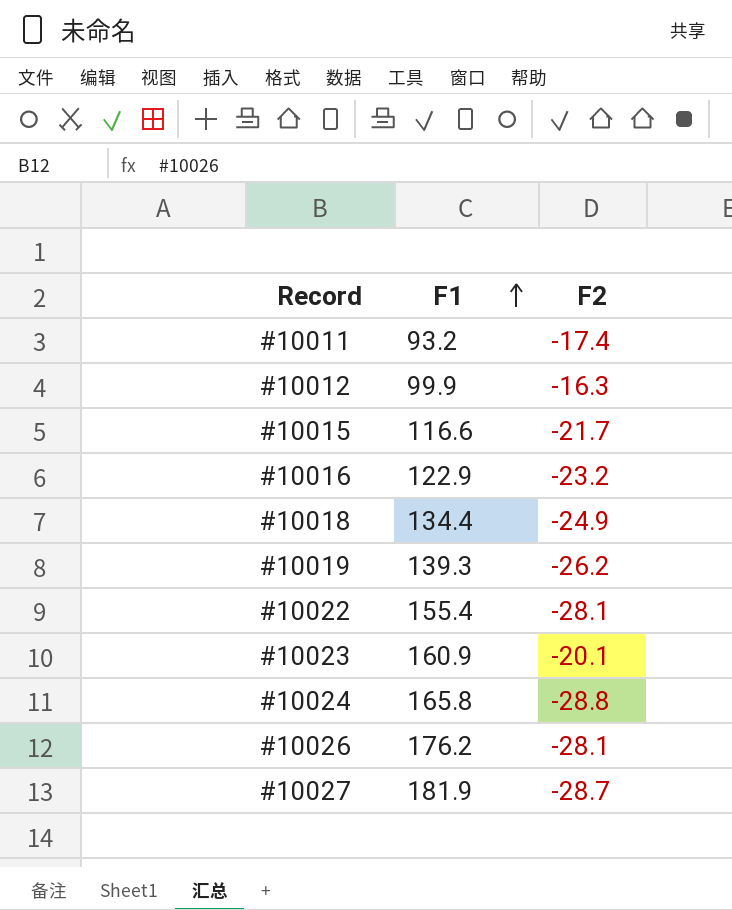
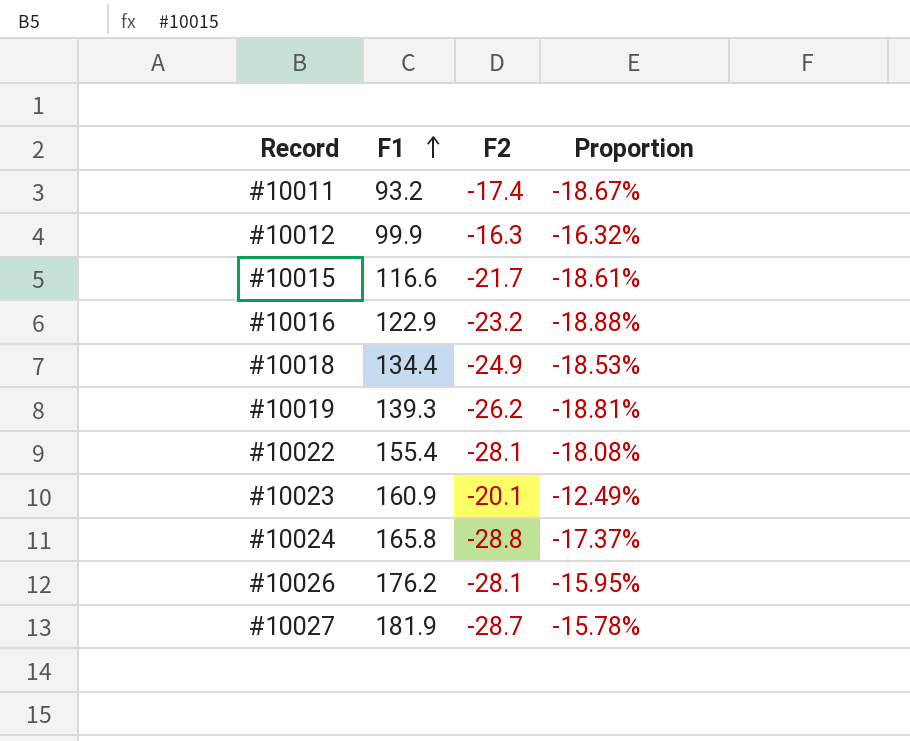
column Proportion | formula: none -> [F2] / [F1]

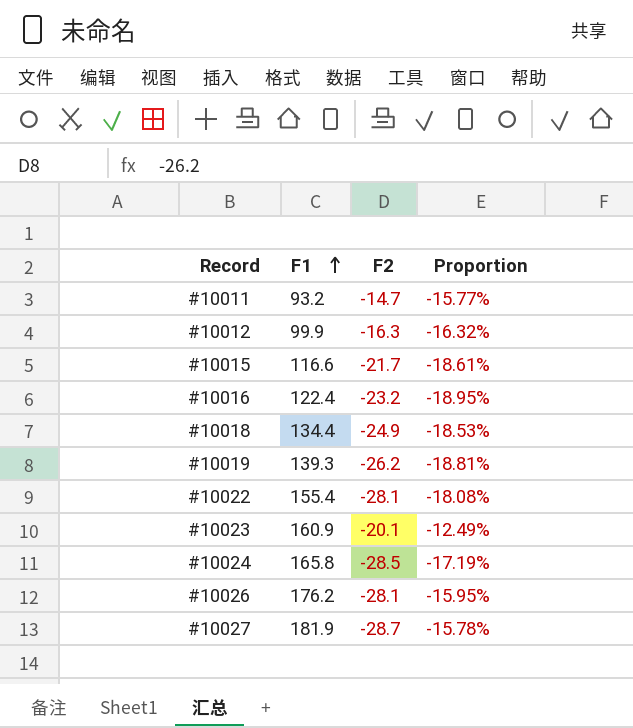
#10011 | F2: -17.4 -> -14.7
#10011 | Proportion: -18.67% -> -15.77%
#10016 | F1: 122.9 -> 122.4
#10016 | Proportion: -18.88% -> -18.95%
#10024 | F2: -28.8 -> -28.5
#10024 | Proportion: -17.37% -> -17.19%

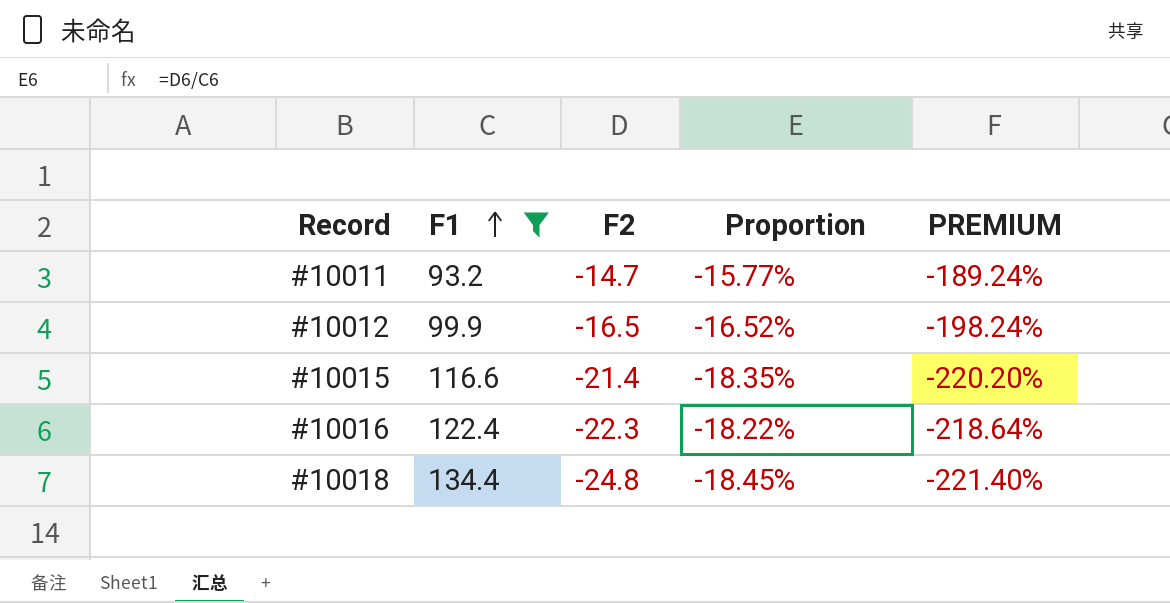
filter: none -> F1 <= 134.4
column PREMIUM | formula: none -> [Proportion] * 12
#10012 | F2: -16.3 -> -16.5
#10012 | Proportion: -16.32% -> -16.52%
#10015 | F2: -21.7 -> -21.4
#10015 | Proportion: -18.61% -> -18.35%
#10016 | F2: -23.2 -> -22.3
#10016 | Proportion: -18.95% -> -18.22%
#10018 | F2: -24.9 -> -24.8
#10018 | Proportion: -18.53% -> -18.45%

